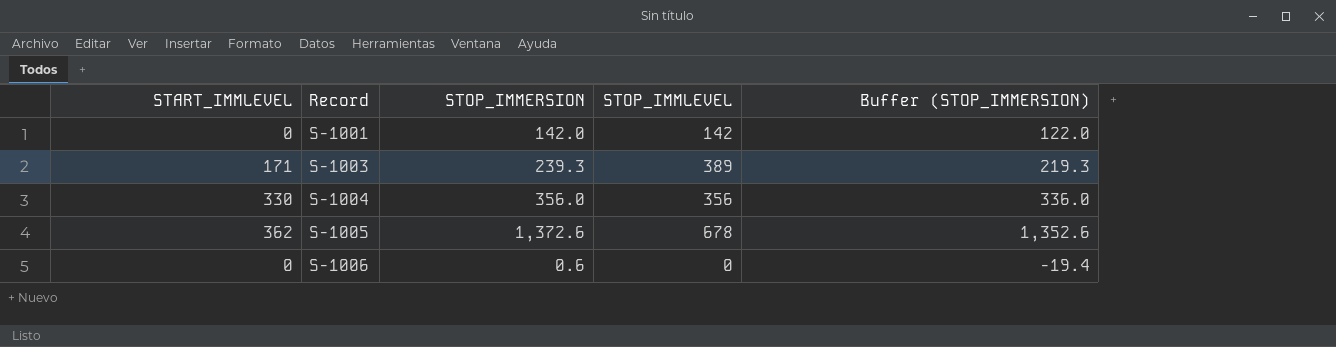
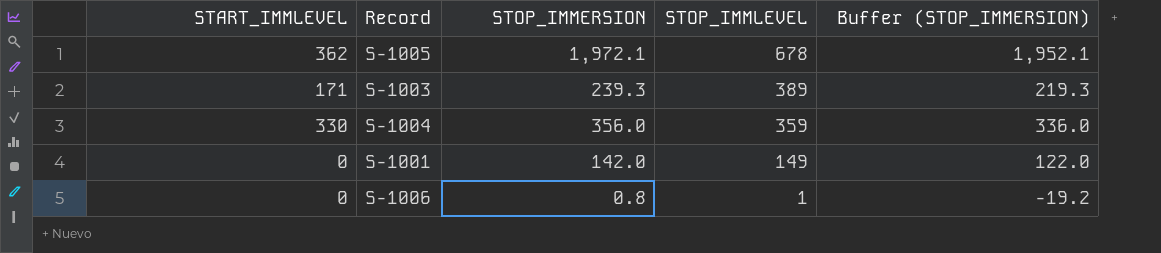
row order: Record ascending -> STOP_IMMLEVEL descending
S-1005 | STOP_IMMERSION: 1,372.6 -> 1,972.1
S-1005 | Buffer (STOP_IMMERSION): 1,352.6 -> 1,952.1
S-1004 | STOP_IMMLEVEL: 356 -> 359
S-1001 | STOP_IMMLEVEL: 142 -> 149
S-1006 | STOP_IMMERSION: 0.6 -> 0.8
S-1006 | STOP_IMMLEVEL: 0 -> 1
S-1006 | Buffer (STOP_IMMERSION): -19.4 -> -19.2

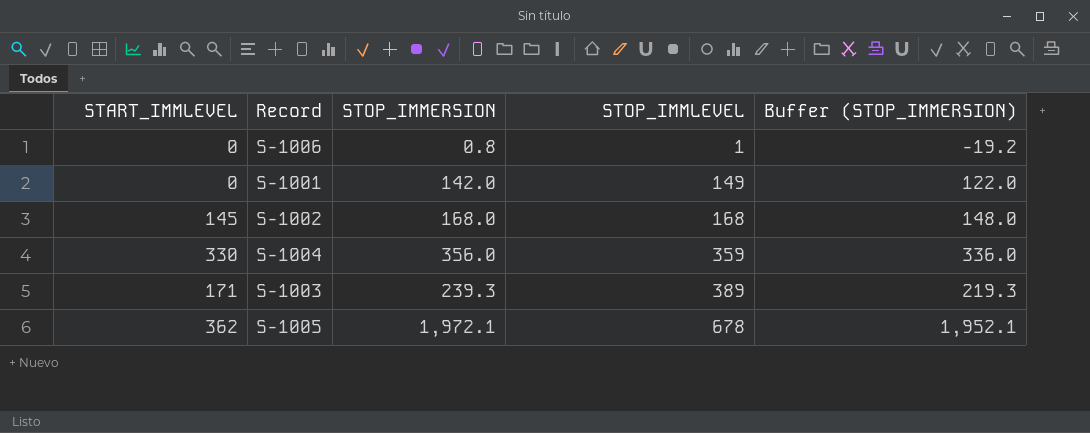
row order: STOP_IMMLEVEL descending -> STOP_IMMLEVEL ascending
row S-1002: none -> 145 | 168.0 | 168 | 148.0

